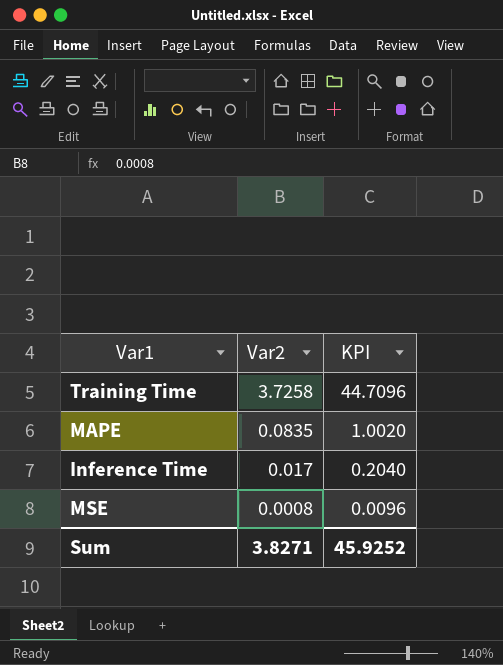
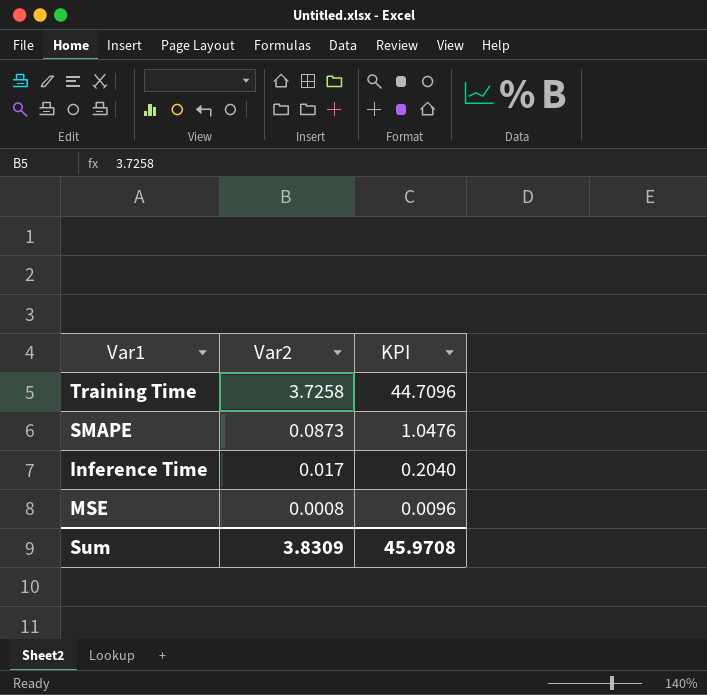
row MAPE: 0.0835 | 1.0020 -> none
row SMAPE: none -> 0.0873 | 1.0476
Sum | Var2: 3.8271 -> 3.8309
Sum | KPI: 45.9252 -> 45.9708

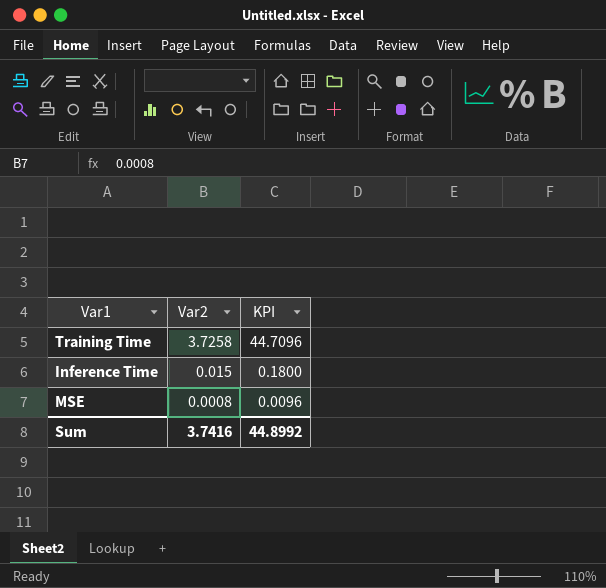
row SMAPE: 0.0873 | 1.0476 -> none
Inference Time | Var2: 0.017 -> 0.015
Inference Time | KPI: 0.2040 -> 0.1800
Sum | Var2: 3.8309 -> 3.7416
Sum | KPI: 45.9708 -> 44.8992

